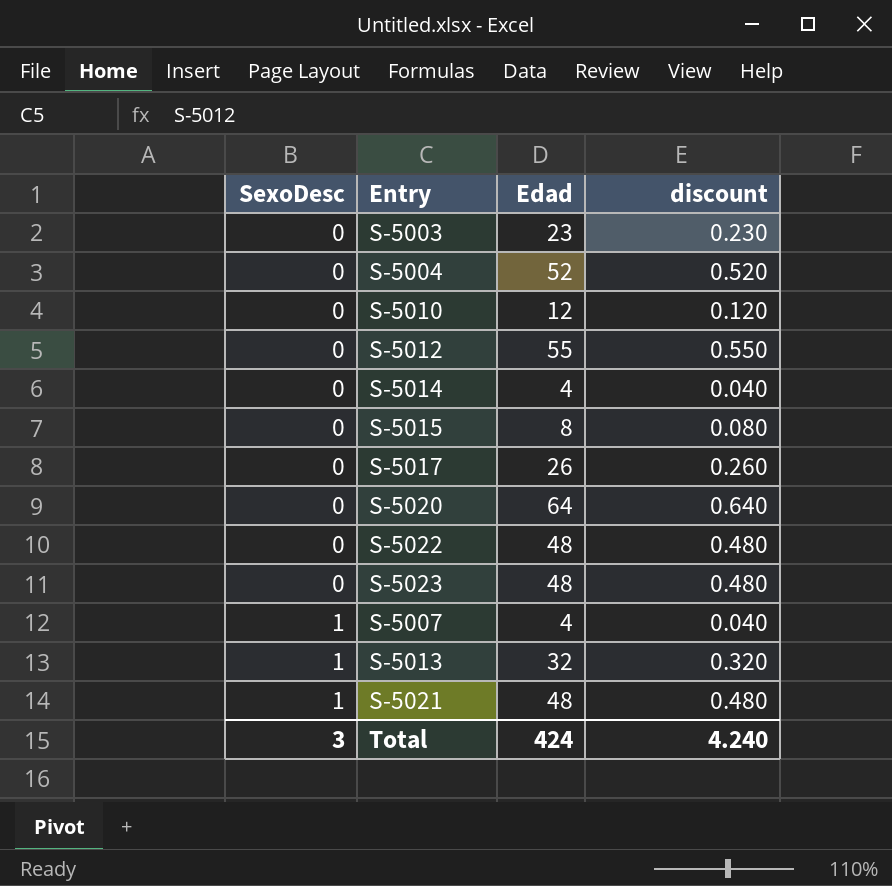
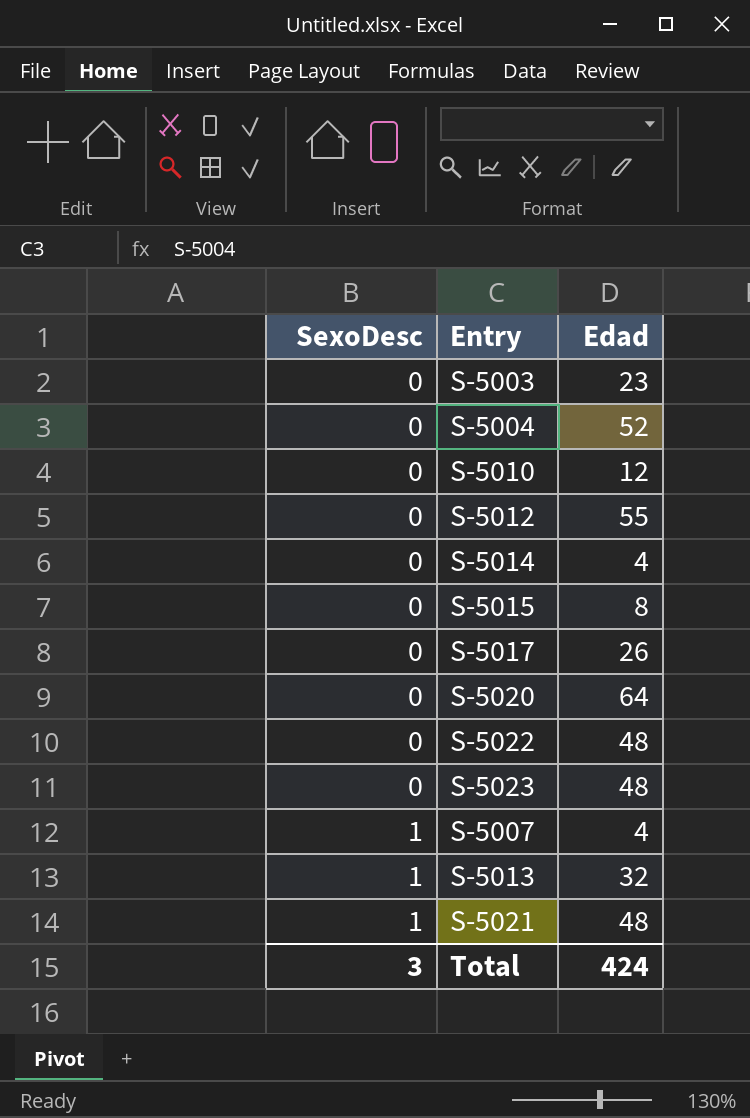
column discount | formula: [Edad] * 0.01 -> none

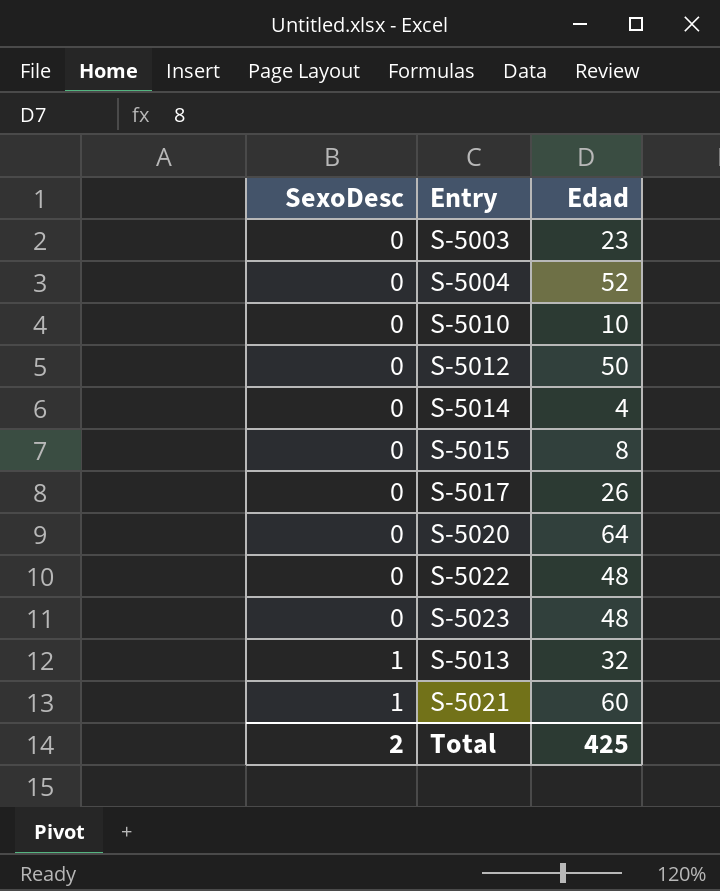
row S-5007: 1 | 4 -> none
S-5010 | Edad: 12 -> 10
S-5012 | Edad: 55 -> 50
S-5021 | Edad: 48 -> 60
Total | SexoDesc: 3 -> 2
Total | Edad: 424 -> 425

